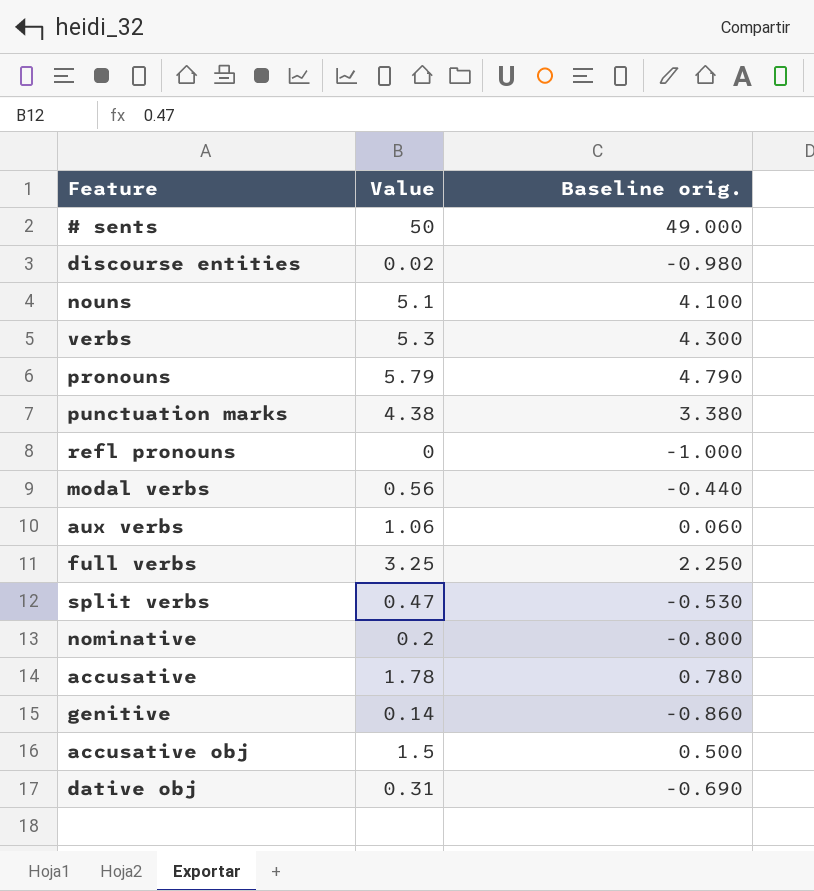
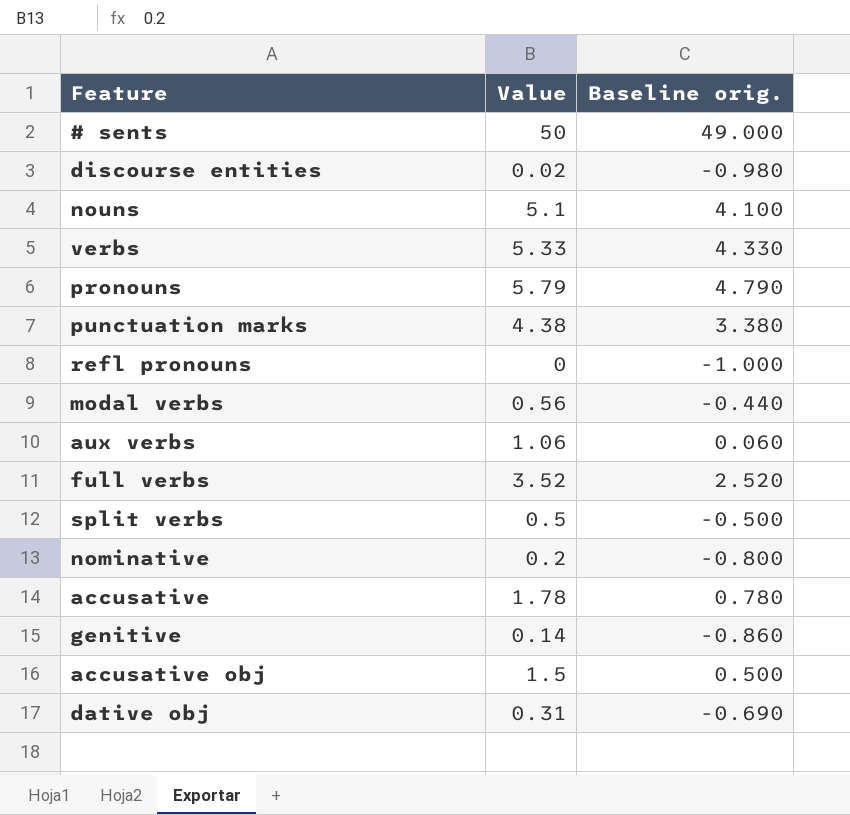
verbs | Value: 5.3 -> 5.33
verbs | Baseline orig.: 4.300 -> 4.330
full verbs | Value: 3.25 -> 3.52
full verbs | Baseline orig.: 2.250 -> 2.520
split verbs | Value: 0.47 -> 0.5
split verbs | Baseline orig.: -0.530 -> -0.500

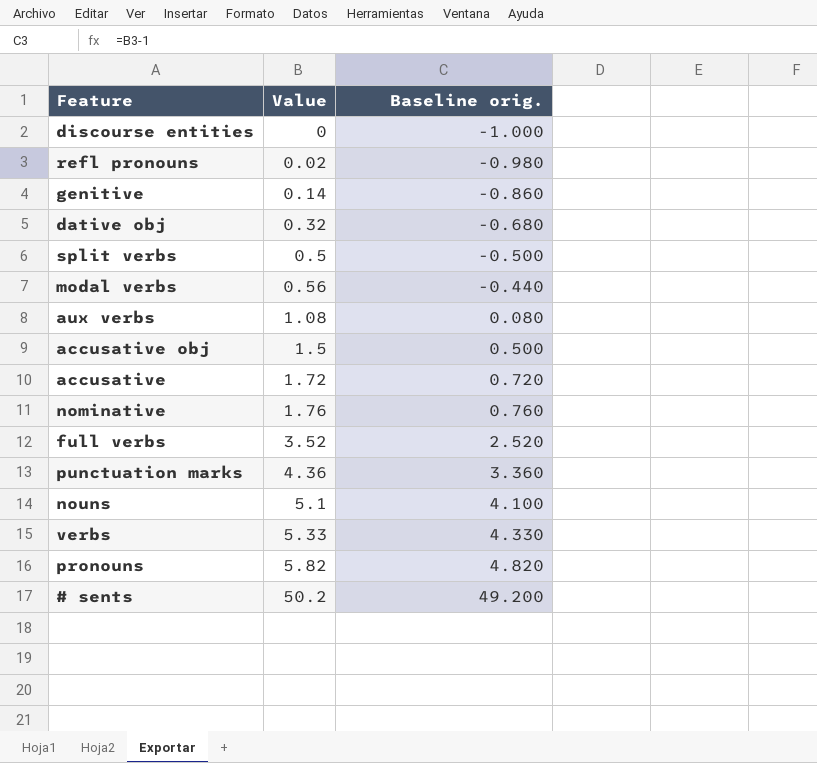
row order: none -> Value ascending
discourse entities | Value: 0.02 -> 0
discourse entities | Baseline orig.: -0.980 -> -1.000
refl pronouns | Value: 0 -> 0.02
refl pronouns | Baseline orig.: -1.000 -> -0.980
dative obj | Value: 0.31 -> 0.32
dative obj | Baseline orig.: -0.690 -> -0.680
aux verbs | Value: 1.06 -> 1.08
aux verbs | Baseline orig.: 0.060 -> 0.080
accusative | Value: 1.78 -> 1.72
accusative | Baseline orig.: 0.780 -> 0.720
nominative | Value: 0.2 -> 1.76
nominative | Baseline orig.: -0.800 -> 0.760
punctuation marks | Value: 4.38 -> 4.36
punctuation marks | Baseline orig.: 3.380 -> 3.360
pronouns | Value: 5.79 -> 5.82
pronouns | Baseline orig.: 4.790 -> 4.820
# sents | Value: 50 -> 50.2
# sents | Baseline orig.: 49.000 -> 49.200

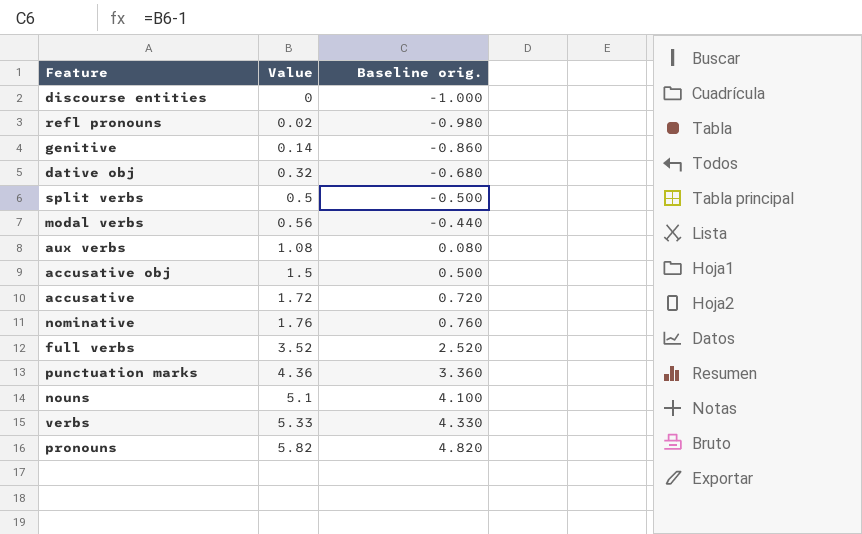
row # sents: 50.2 | 49.200 -> none

